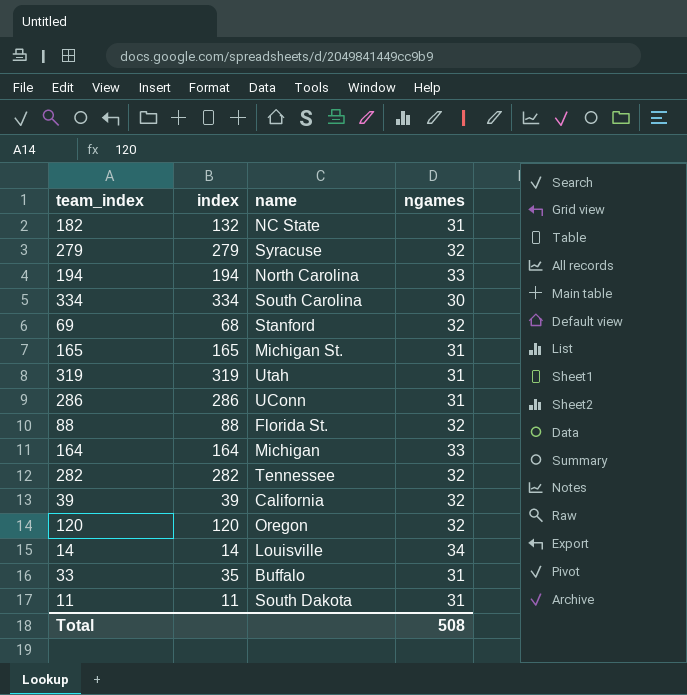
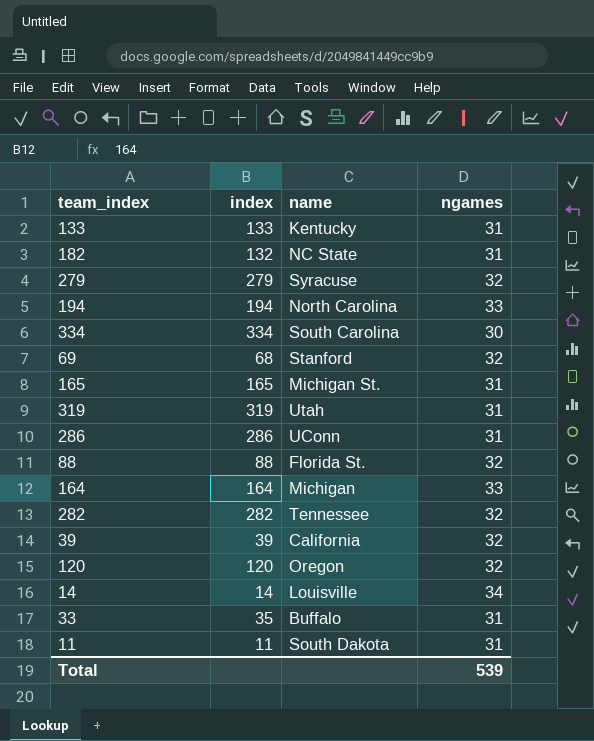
row 133: none -> 133 | Kentucky | 31
Total | ngames: 508 -> 539

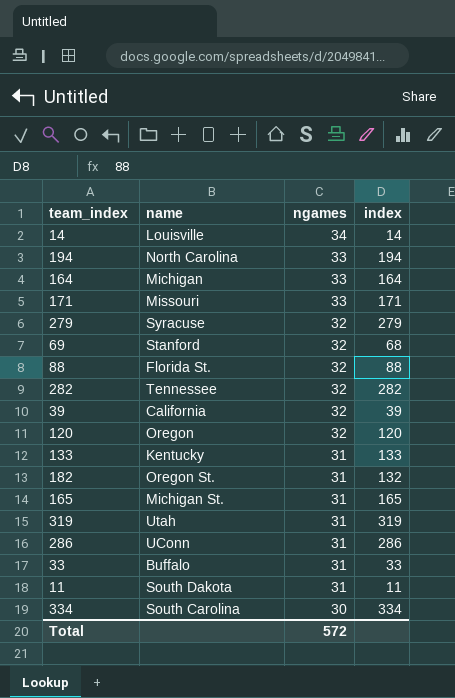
row order: none -> ngames descending
column index | position: 2 -> 4
row 171: none -> Missouri | 33 | 171
182 | name: NC State -> Oregon St.
33 | index: 35 -> 33
Total | ngames: 539 -> 572

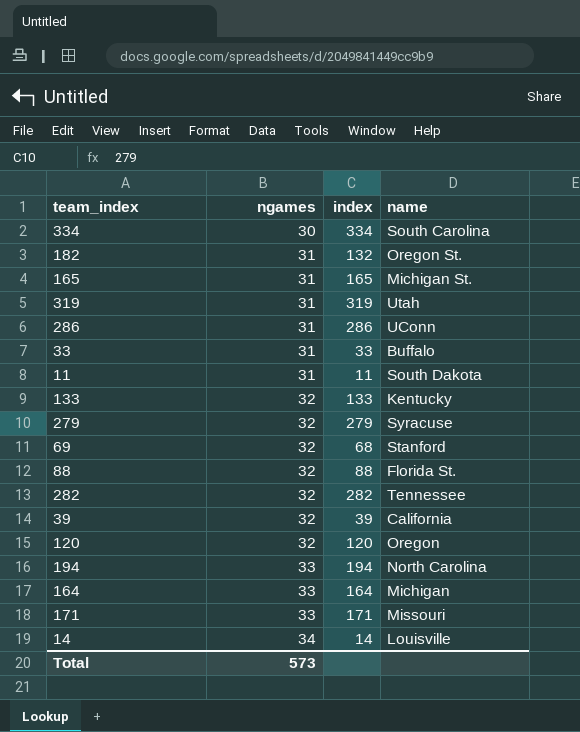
row order: ngames descending -> ngames ascending
column name | position: 2 -> 4
133 | ngames: 31 -> 32
Total | ngames: 572 -> 573

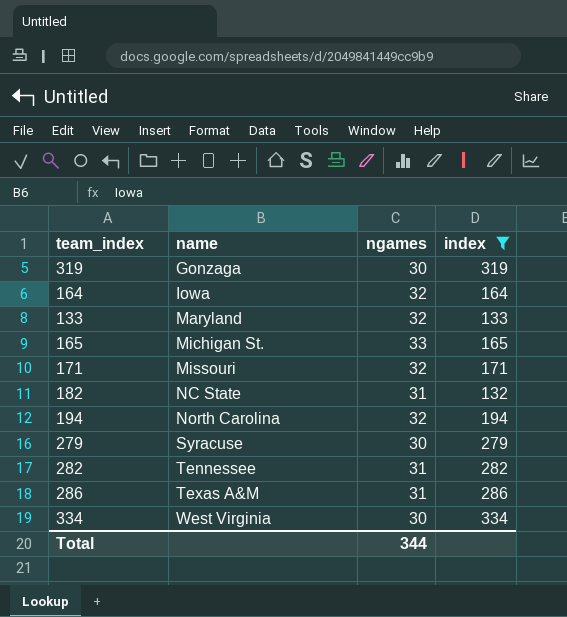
filter: none -> index >= 132
row order: ngames ascending -> name ascending
column name | position: 4 -> 2
319 | name: Utah -> Gonzaga
319 | ngames: 31 -> 30
164 | name: Michigan -> Iowa
164 | ngames: 33 -> 32
133 | name: Kentucky -> Maryland
165 | ngames: 31 -> 33
171 | ngames: 33 -> 32
182 | name: Oregon St. -> NC State
194 | ngames: 33 -> 32
279 | ngames: 32 -> 30
282 | ngames: 32 -> 31
286 | name: UConn -> Texas A&M
334 | name: South Carolina -> West Virginia
Total | ngames: 573 -> 344

